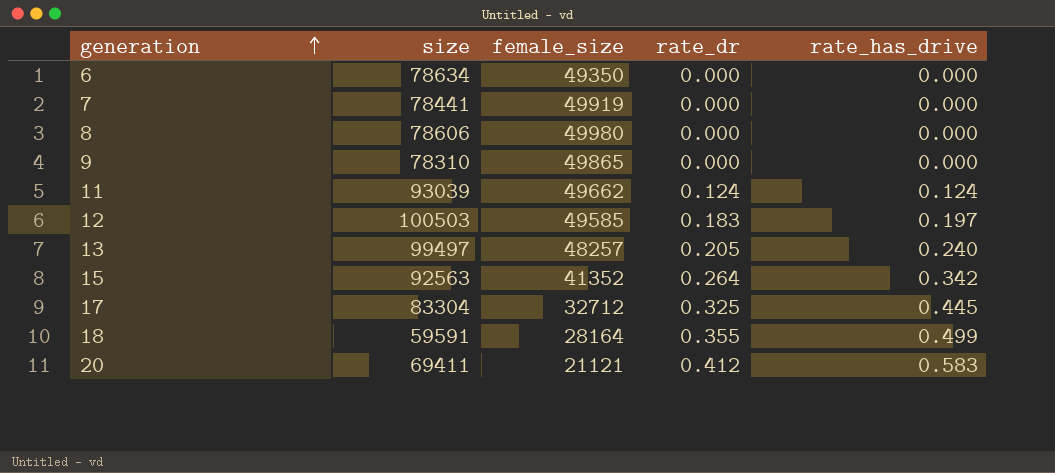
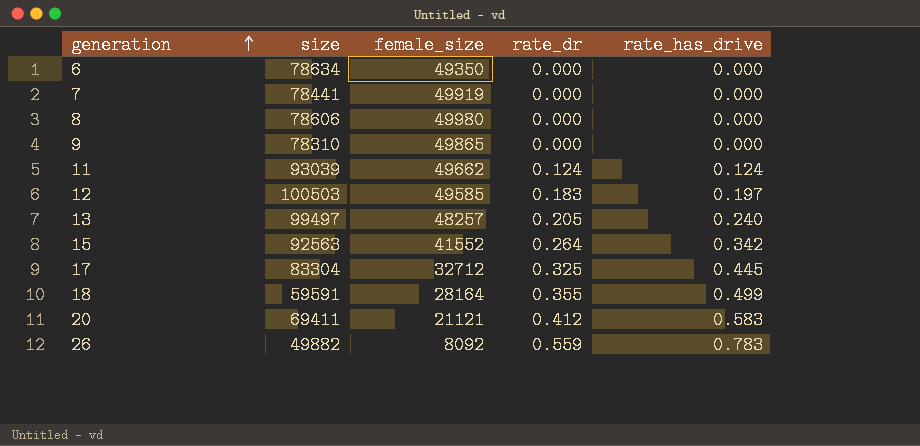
15 | female_size: 41352 -> 41552
row 26: none -> 49882 | 8092 | 0.559 | 0.783

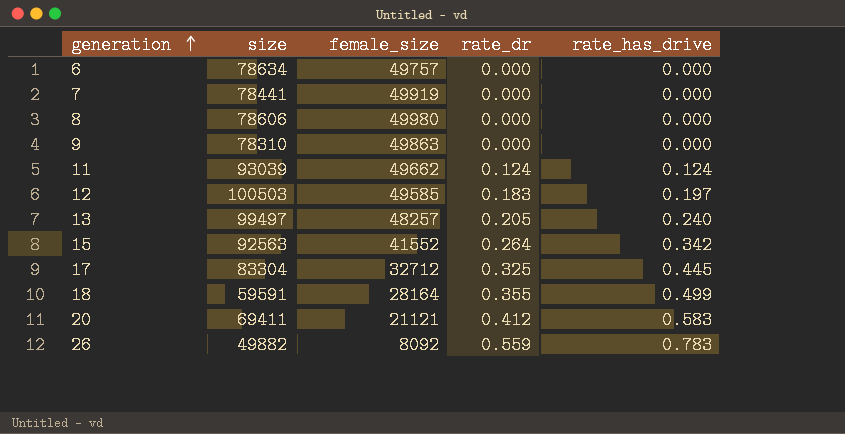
6 | female_size: 49350 -> 49757
9 | female_size: 49865 -> 49863

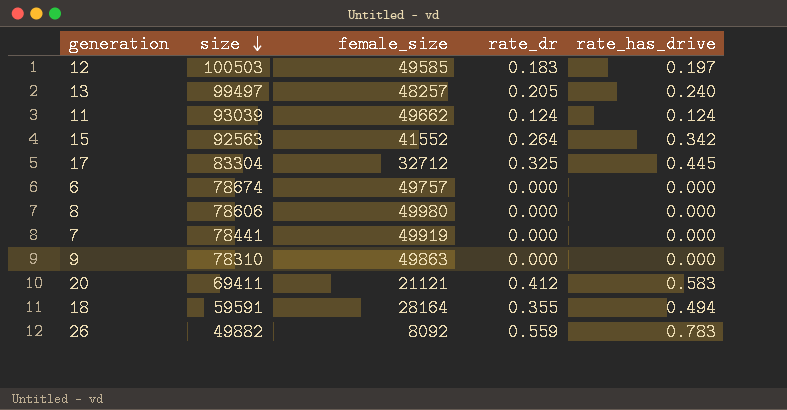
row order: generation ascending -> size descending
6 | size: 78634 -> 78674
18 | rate_has_drive: 0.499 -> 0.494

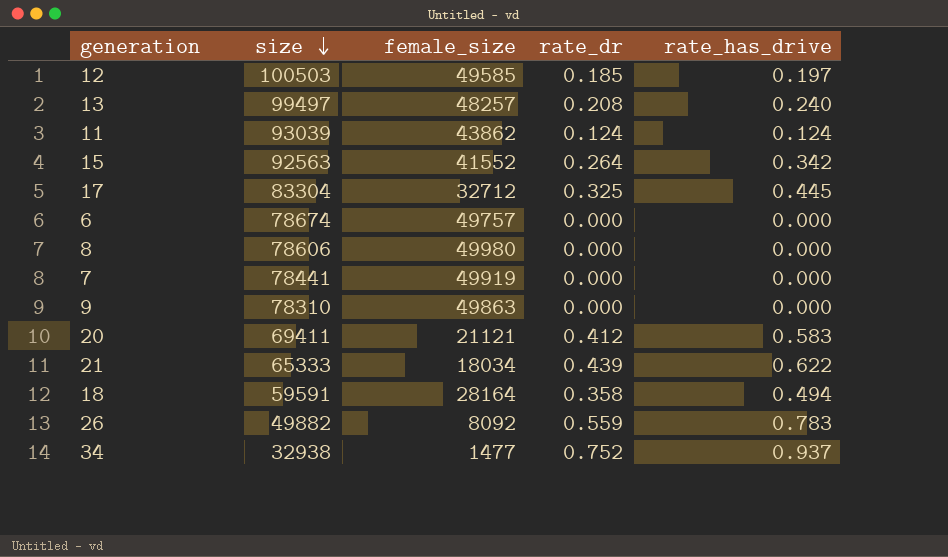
12 | rate_dr: 0.183 -> 0.185
13 | rate_dr: 0.205 -> 0.208
11 | female_size: 49662 -> 43862
row 21: none -> 65333 | 18034 | 0.439 | 0.622
18 | rate_dr: 0.355 -> 0.358
row 34: none -> 32938 | 1477 | 0.752 | 0.937

